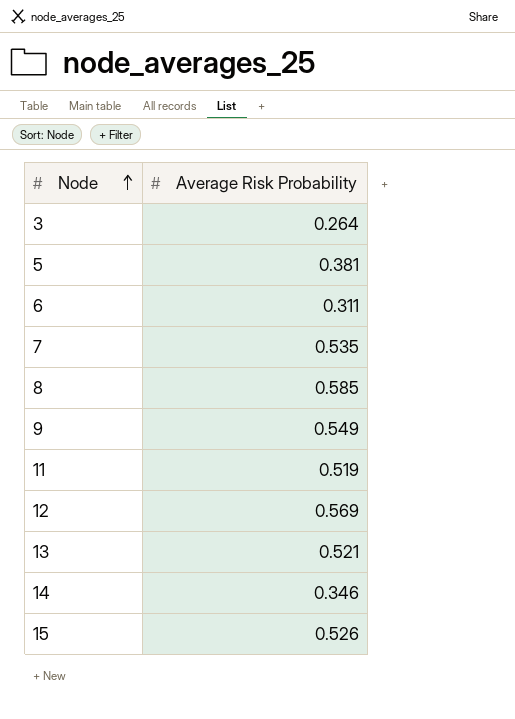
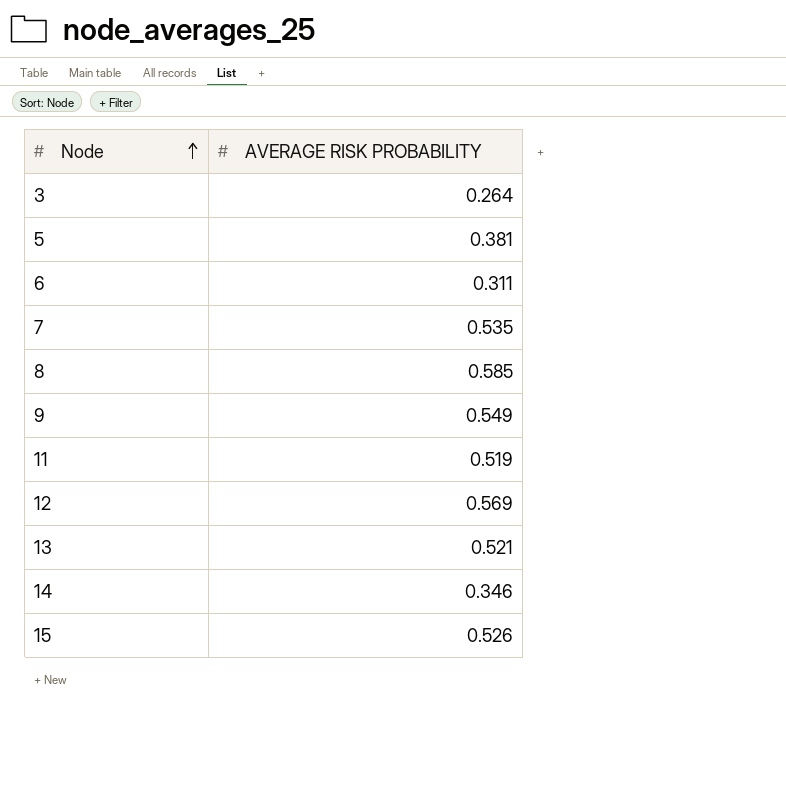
column name: Average Risk Probability -> AVERAGE RISK PROBABILITY

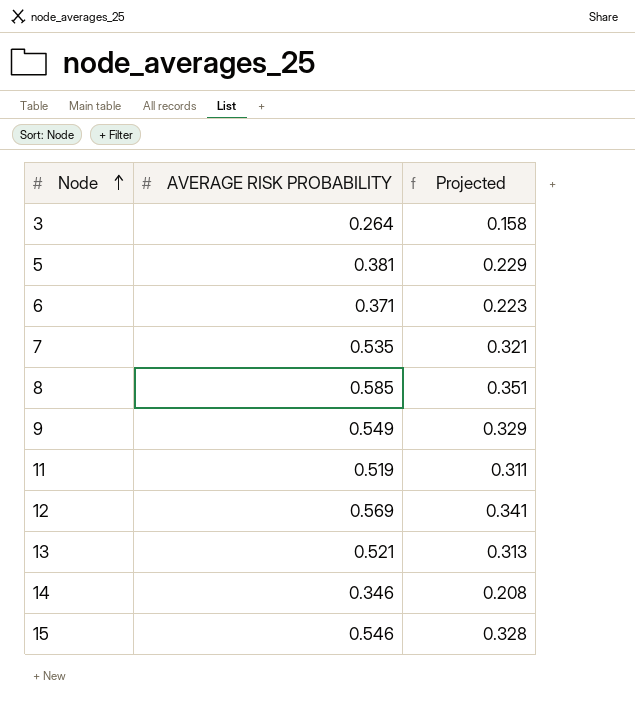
column Projected | formula: none -> [AVERAGE RISK PROBABILITY] * 0.6
6 | AVERAGE RISK PROBABILITY: 0.311 -> 0.371
15 | AVERAGE RISK PROBABILITY: 0.526 -> 0.546

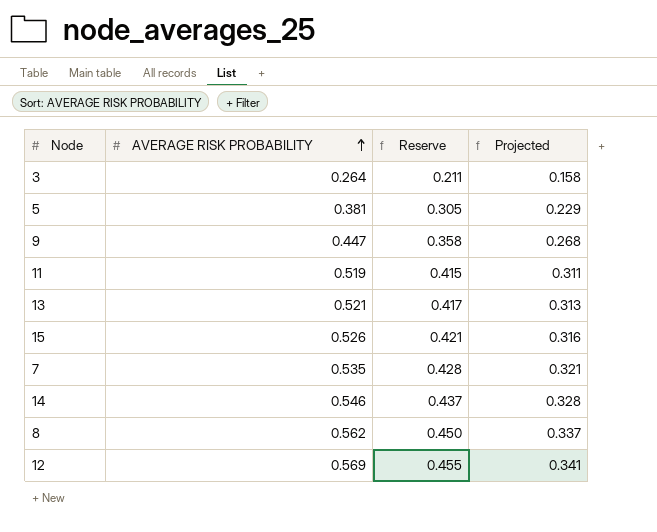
row order: Node ascending -> AVERAGE RISK PROBABILITY ascending
column Reserve | formula: none -> [AVERAGE RISK PROBABILITY] * 0.8
row 6: 0.371 | 0.223 -> none
9 | AVERAGE RISK PROBABILITY: 0.549 -> 0.447
9 | Projected: 0.329 -> 0.268
15 | AVERAGE RISK PROBABILITY: 0.546 -> 0.526
15 | Projected: 0.328 -> 0.316
14 | AVERAGE RISK PROBABILITY: 0.346 -> 0.546
14 | Projected: 0.208 -> 0.328
8 | AVERAGE RISK PROBABILITY: 0.585 -> 0.562
8 | Projected: 0.351 -> 0.337

